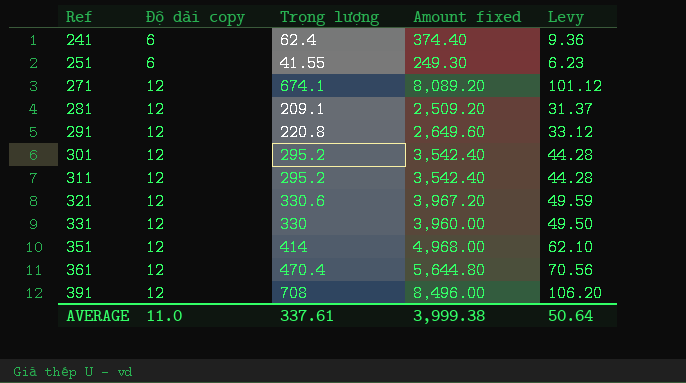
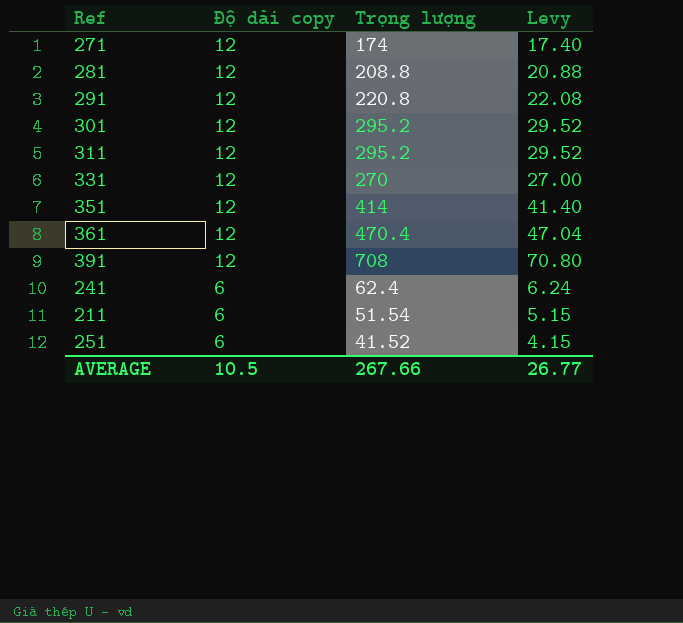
row order: Ref ascending -> Độ dài copy descending
column Amount fixed | formula: [Độ dài copy] * [Trọng lượng] -> none
column Levy | formula: [Trọng lượng] * 0.15 -> [Trọng lượng] * 0.1
row 321: 12 | 330.6 | 3,967.20 | 49.59 -> none
271 | Trọng lượng: 674.1 -> 174
281 | Trọng lượng: 209.1 -> 208.8
331 | Trọng lượng: 330 -> 270
row 211: none -> 6 | 51.54 | 5.15
251 | Trọng lượng: 41.55 -> 41.52
AVERAGE | Độ dài copy: 11.0 -> 10.5
AVERAGE | Trọng lượng: 337.61 -> 267.66
AVERAGE | Levy: 50.64 -> 26.77

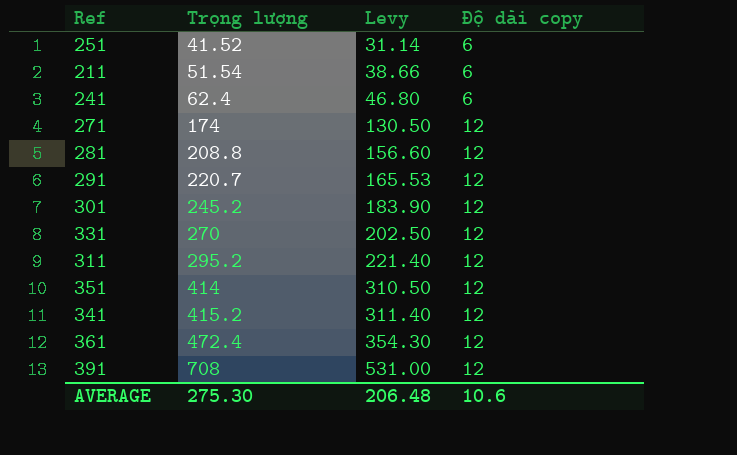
row order: Độ dài copy descending -> Trọng lượng ascending
column Levy | formula: [Trọng lượng] * 0.1 -> [Trọng lượng] * 0.75
column Độ dài copy | position: 2 -> 4
291 | Trọng lượng: 220.8 -> 220.7
301 | Trọng lượng: 295.2 -> 245.2
row 341: none -> 415.2 | 311.40 | 12
361 | Trọng lượng: 470.4 -> 472.4
AVERAGE | Trọng lượng: 267.66 -> 275.30
AVERAGE | Levy: 26.77 -> 206.48
AVERAGE | Độ dài copy: 10.5 -> 10.6

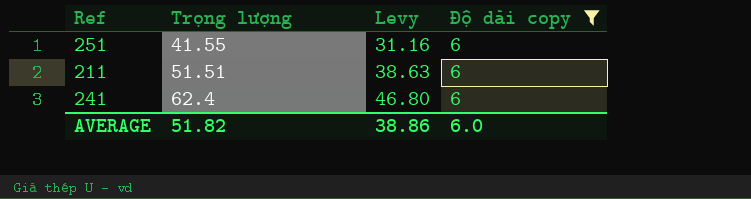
filter: none -> Độ dài copy = 6
251 | Trọng lượng: 41.52 -> 41.55
251 | Levy: 31.14 -> 31.16
211 | Trọng lượng: 51.54 -> 51.51
211 | Levy: 38.66 -> 38.63
AVERAGE | Trọng lượng: 275.30 -> 51.82
AVERAGE | Levy: 206.48 -> 38.86
AVERAGE | Độ dài copy: 10.6 -> 6.0

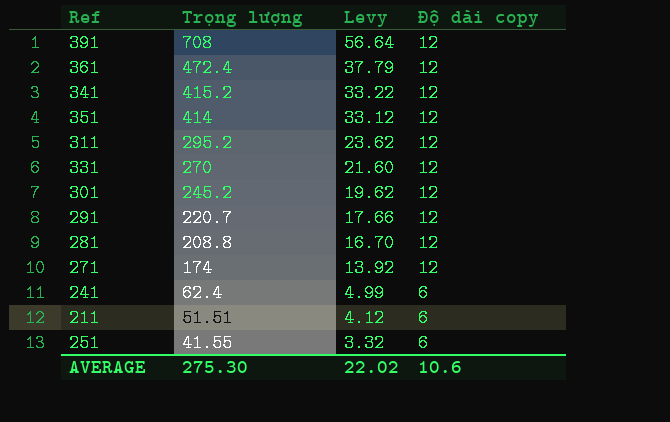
filter: Độ dài copy = 6 -> none
row order: Trọng lượng ascending -> Trọng lượng descending
column Levy | formula: [Trọng lượng] * 0.75 -> [Trọng lượng] * 0.08
AVERAGE | Trọng lượng: 51.82 -> 275.30
AVERAGE | Levy: 38.86 -> 22.02
AVERAGE | Độ dài copy: 6.0 -> 10.6

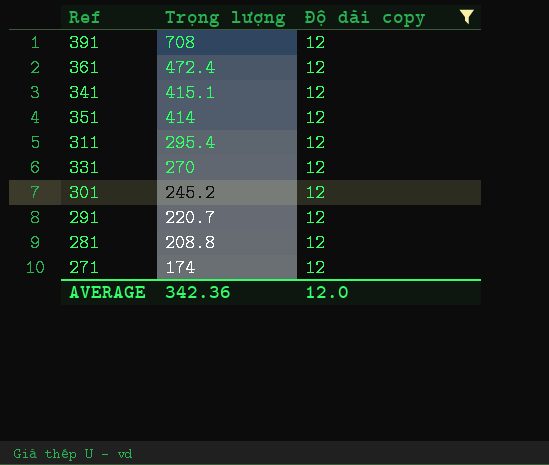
filter: none -> Độ dài copy = 12
column Levy | formula: [Trọng lượng] * 0.08 -> none
341 | Trọng lượng: 415.2 -> 415.1
311 | Trọng lượng: 295.2 -> 295.4
AVERAGE | Trọng lượng: 275.30 -> 342.36
AVERAGE | Độ dài copy: 10.6 -> 12.0

